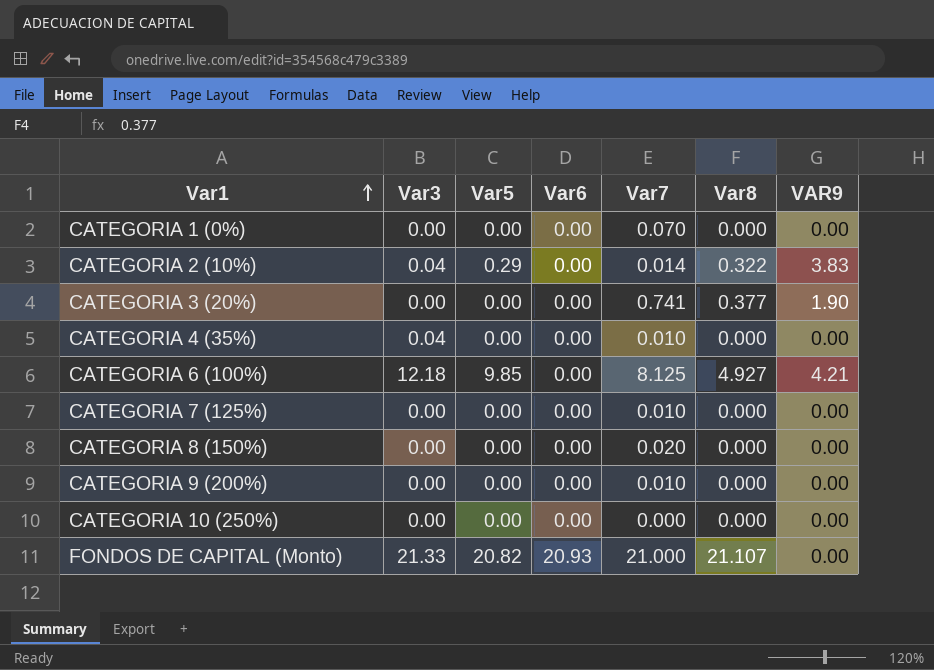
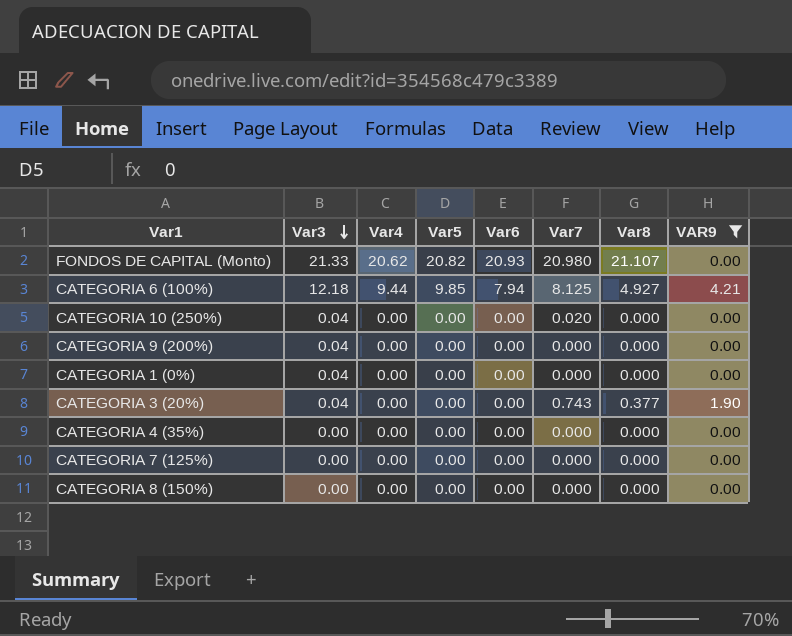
filter: none -> VAR9 != 3.83
row order: Var1 ascending -> Var3 descending
column Var4 | position: none -> 3
FONDOS DE CAPITAL (Monto) | Var7: 21.000 -> 20.980
CATEGORIA 6 (100%) | Var6: 0.00 -> 7.94
CATEGORIA 10 (250%) | Var3: 0.00 -> 0.04
CATEGORIA 10 (250%) | Var7: 0.000 -> 0.020
CATEGORIA 9 (200%) | Var3: 0.00 -> 0.04
CATEGORIA 9 (200%) | Var7: 0.010 -> 0.000
CATEGORIA 1 (0%) | Var3: 0.00 -> 0.04
CATEGORIA 1 (0%) | Var7: 0.070 -> 0.000
CATEGORIA 3 (20%) | Var3: 0.00 -> 0.04
CATEGORIA 3 (20%) | Var7: 0.741 -> 0.743
CATEGORIA 4 (35%) | Var3: 0.04 -> 0.00
CATEGORIA 4 (35%) | Var7: 0.010 -> 0.000
CATEGORIA 7 (125%) | Var7: 0.010 -> 0.000
CATEGORIA 8 (150%) | Var7: 0.020 -> 0.000

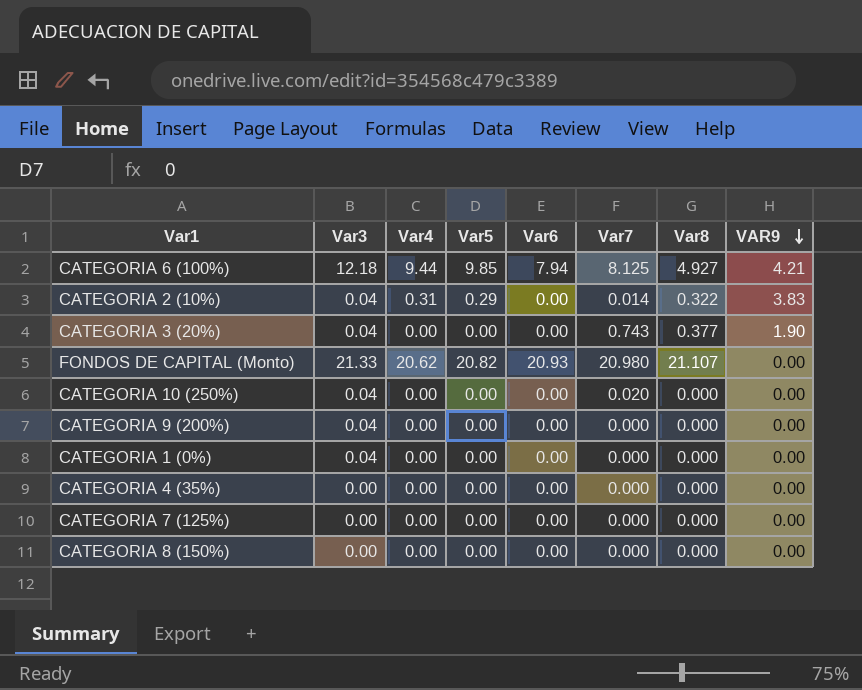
filter: VAR9 != 3.83 -> none
row order: Var3 descending -> VAR9 descending

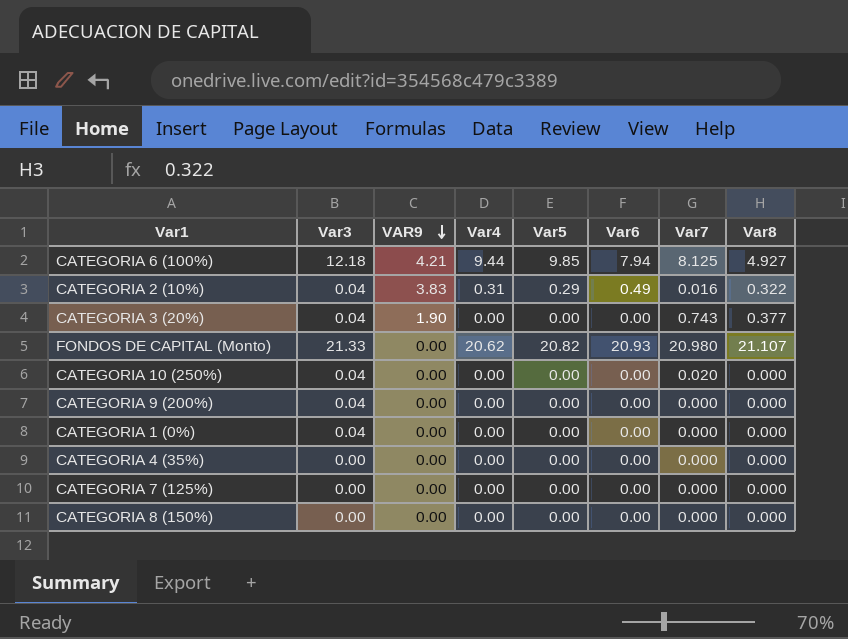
column VAR9 | position: 8 -> 3
CATEGORIA 2 (10%) | Var6: 0.00 -> 0.49
CATEGORIA 2 (10%) | Var7: 0.014 -> 0.016

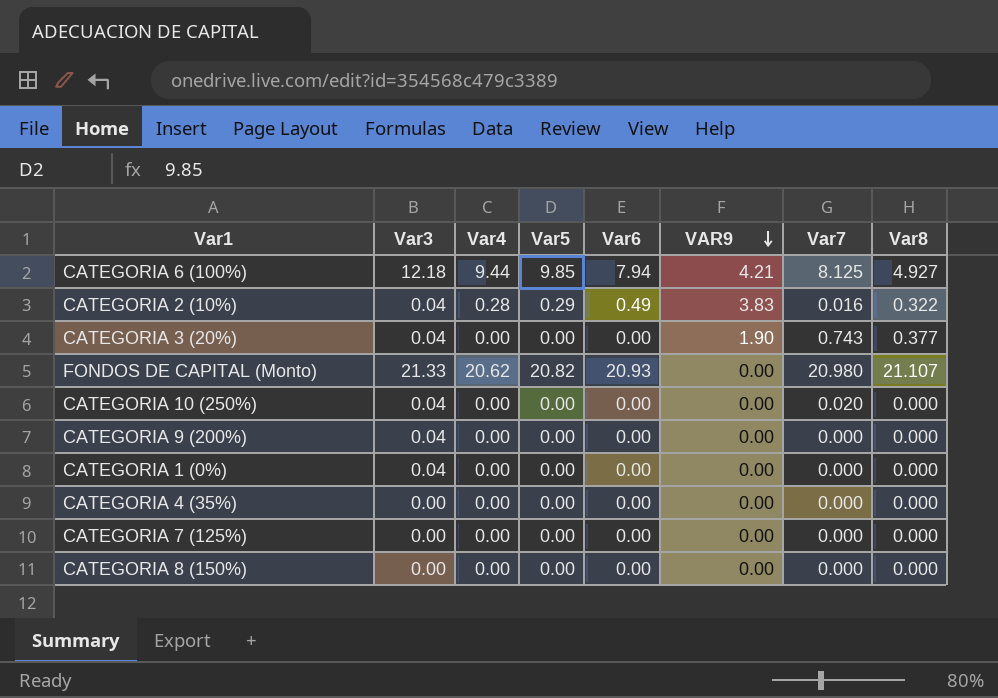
column VAR9 | position: 3 -> 6
CATEGORIA 2 (10%) | Var4: 0.31 -> 0.28

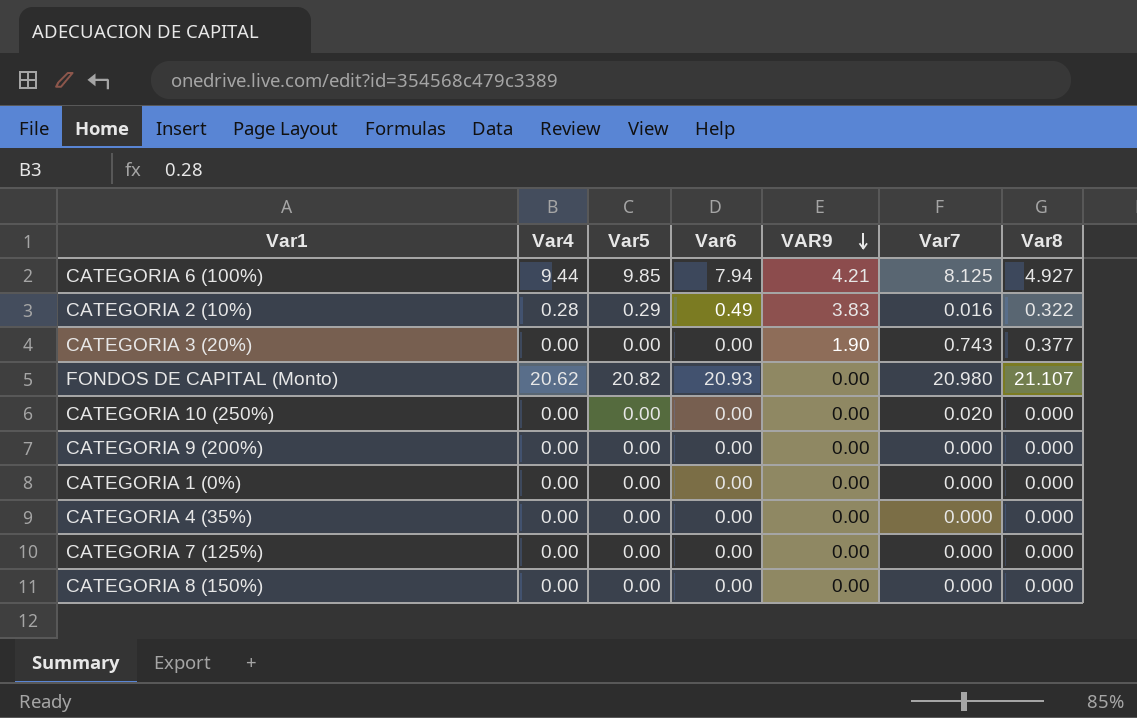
column Var3 | position: 2 -> none

